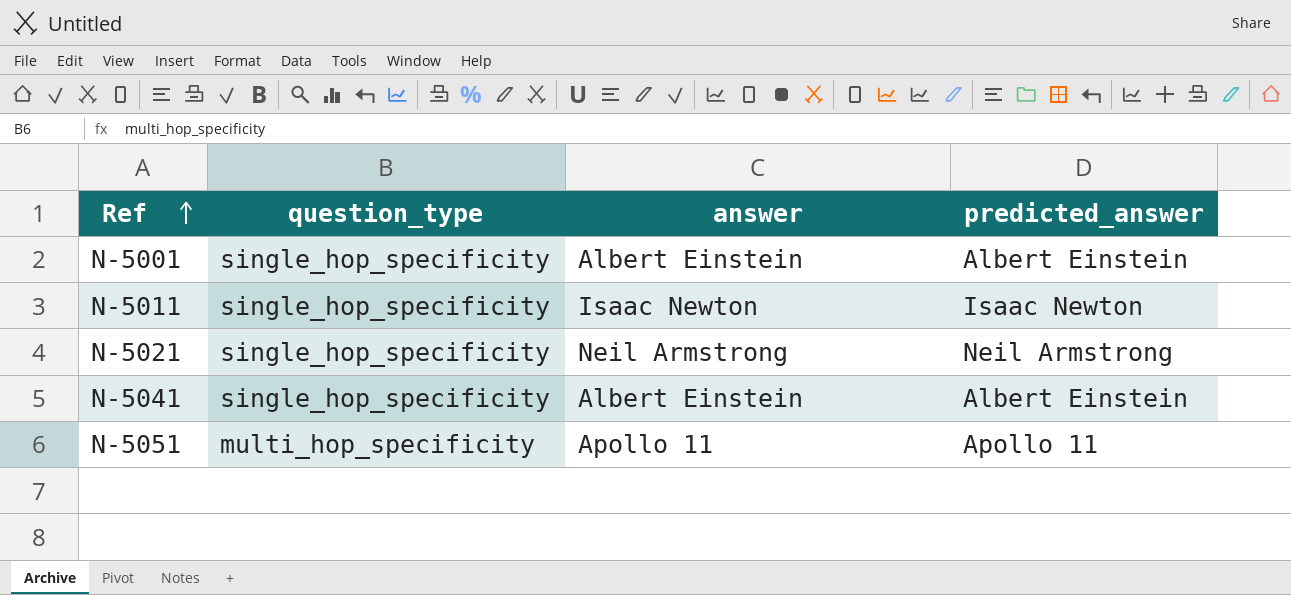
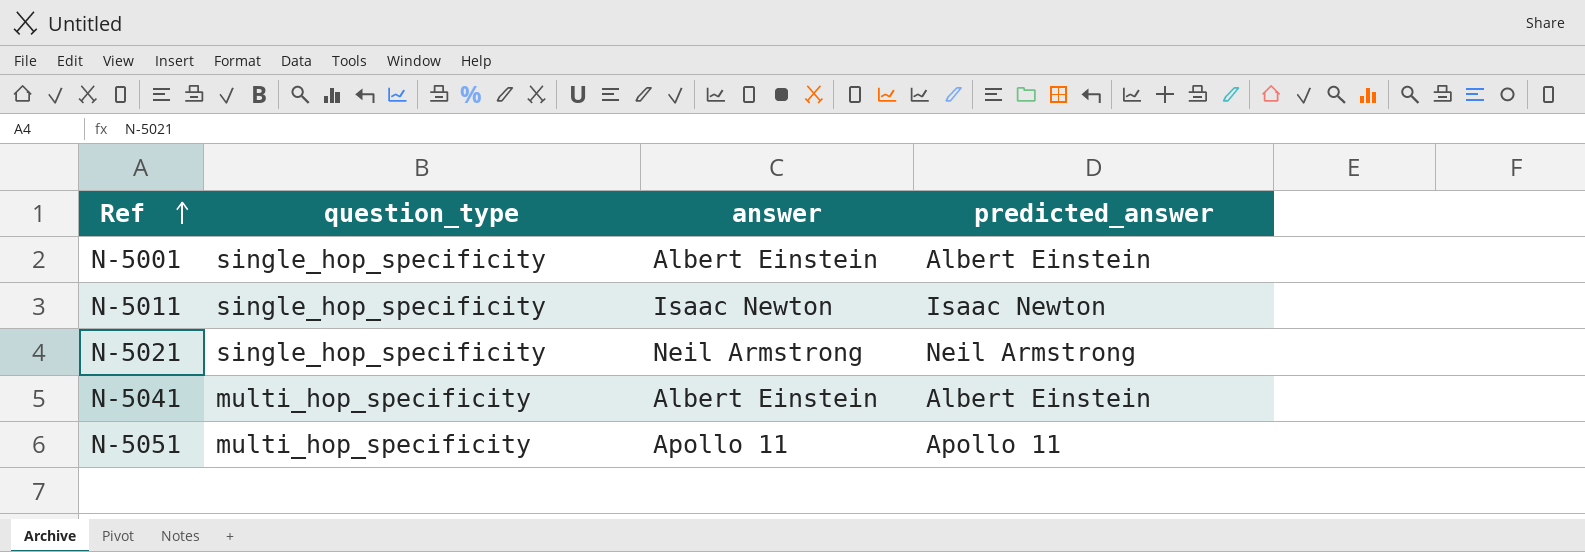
N-5041 | question_type: single_hop_specificity -> multi_hop_specificity

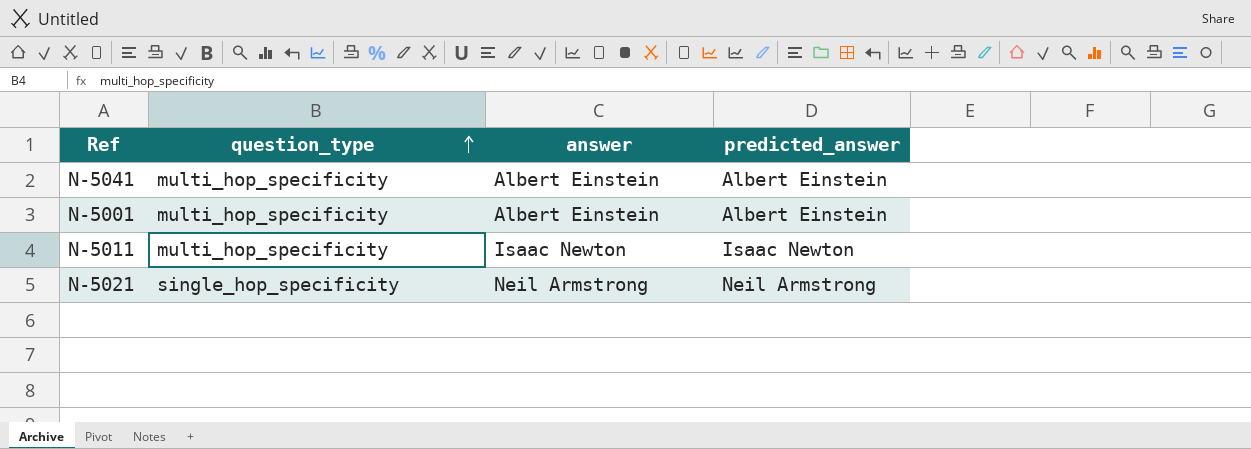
row order: Ref ascending -> question_type ascending
row N-5051: multi_hop_specificity | Apollo 11 | Apollo 11 -> none
N-5001 | question_type: single_hop_specificity -> multi_hop_specificity
N-5011 | question_type: single_hop_specificity -> multi_hop_specificity

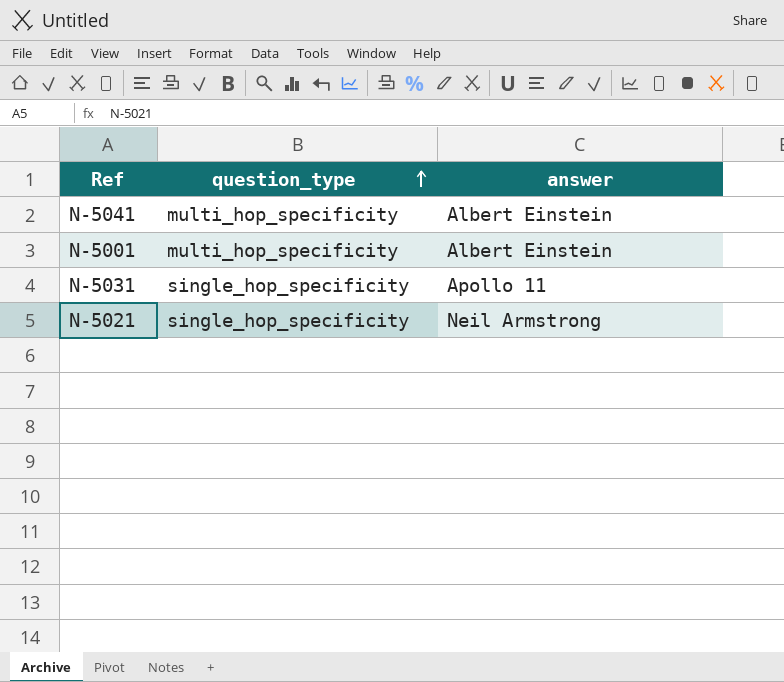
column predicted_answer | position: 4 -> none
row N-5011: multi_hop_specificity | Isaac Newton | Isaac Newton -> none
row N-5031: none -> single_hop_specificity | Apollo 11

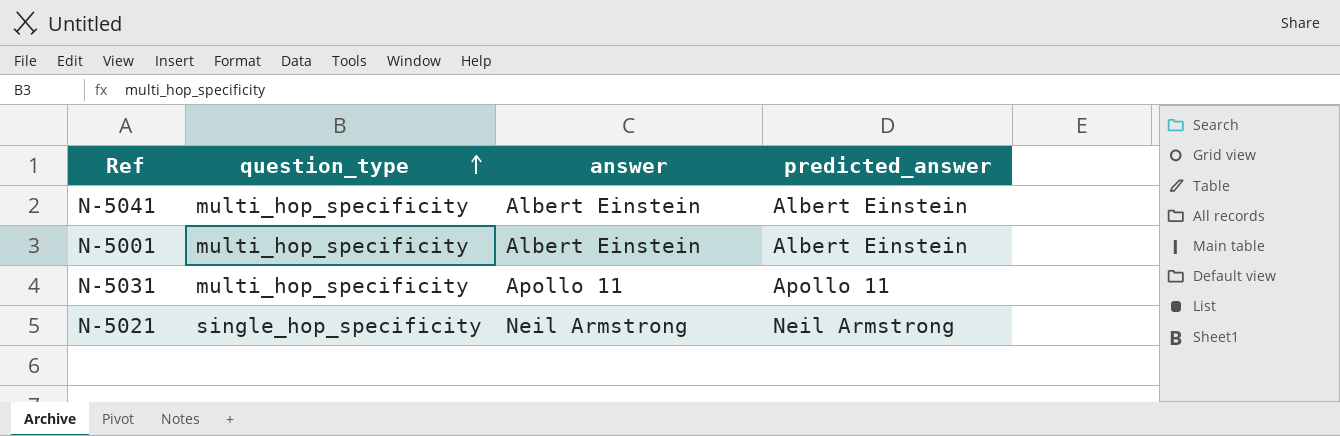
column predicted_answer | position: none -> 4
N-5031 | question_type: single_hop_specificity -> multi_hop_specificity

